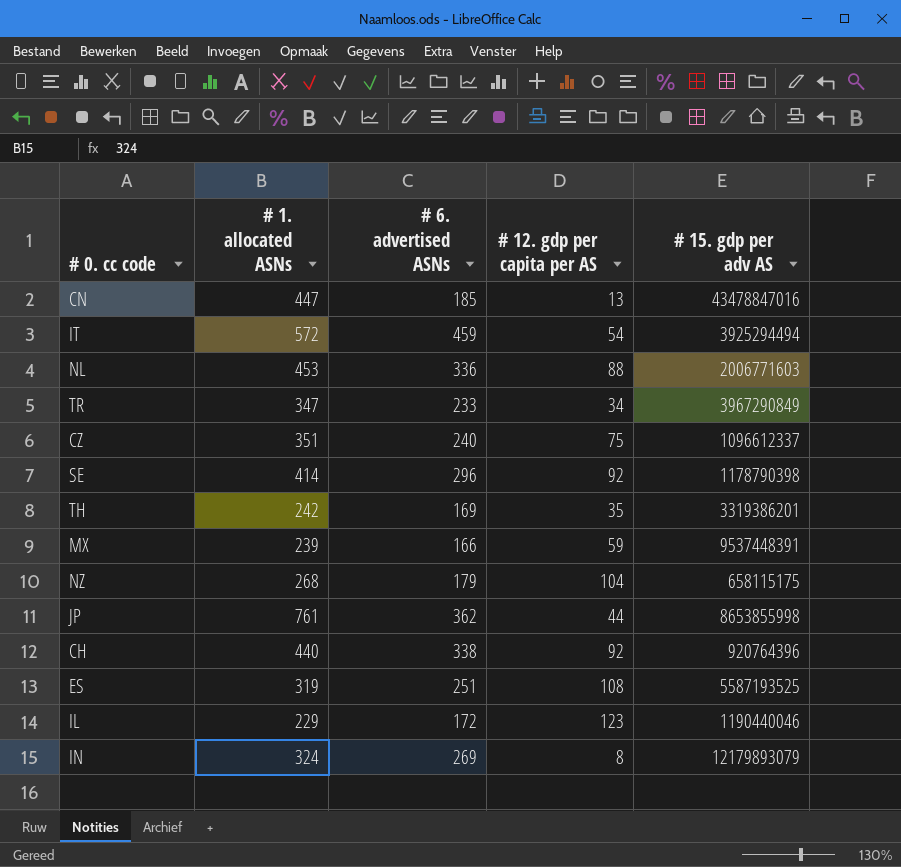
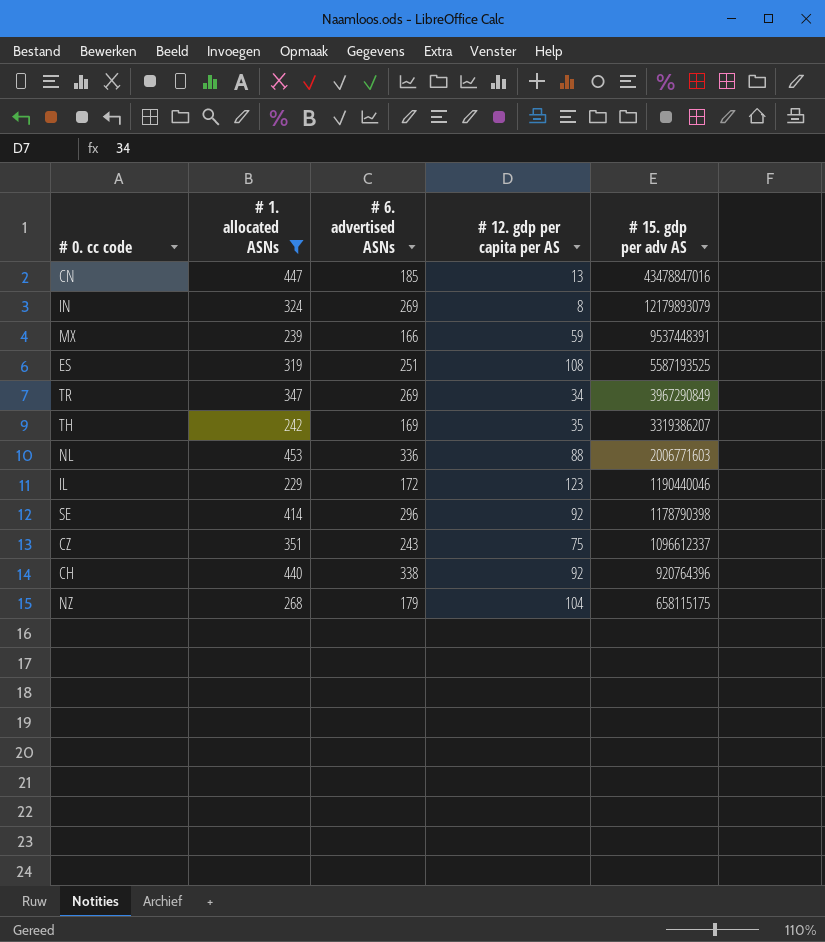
filter: none -> # 1. allocated ASNs <= 453
row order: none -> # 15. gdp per adv AS descending
TR | # 6. advertised ASNs: 233 -> 269
TH | # 15. gdp per adv AS: 3319386201 -> 3319386207
CZ | # 6. advertised ASNs: 240 -> 243

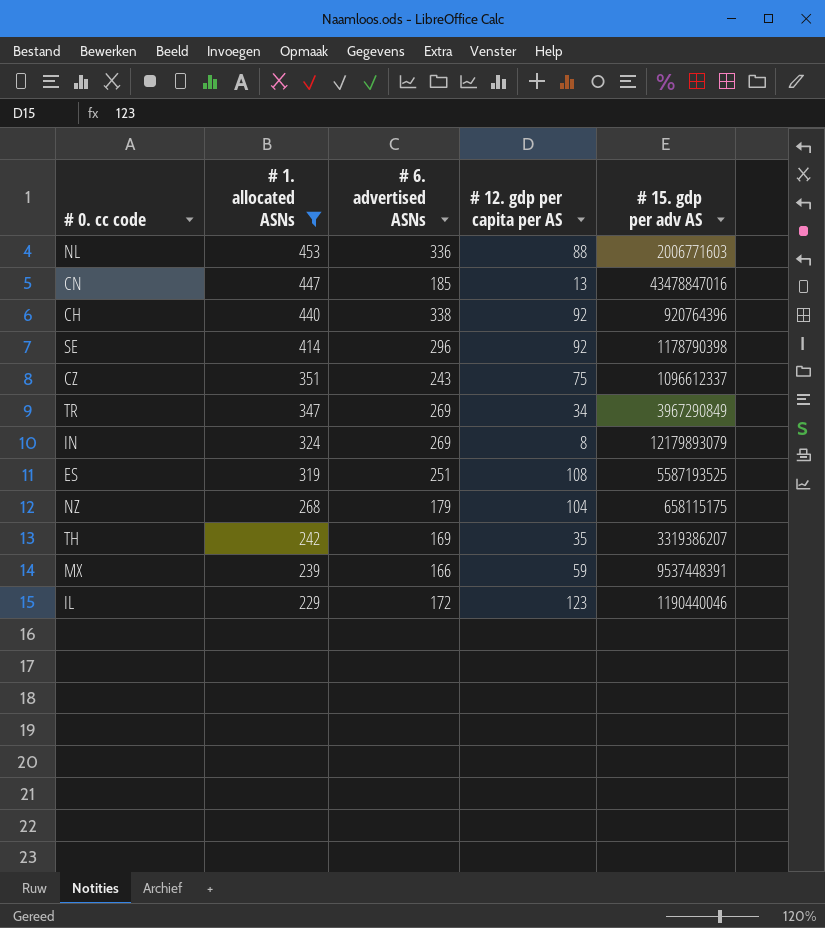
row order: # 15. gdp per adv AS descending -> # 1. allocated ASNs descending

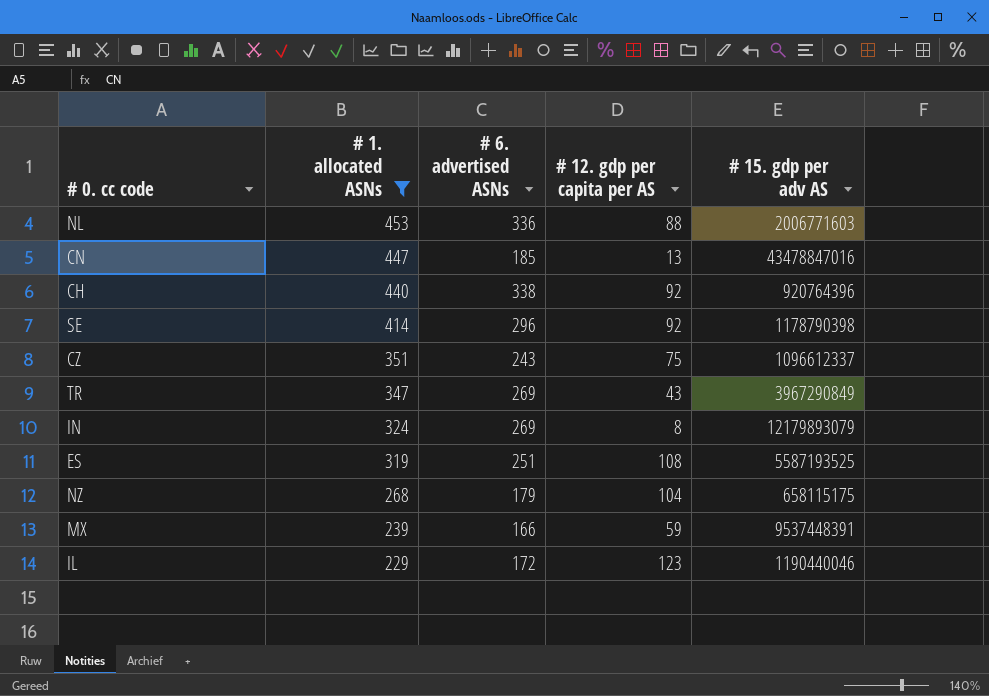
row TH: 242 | 169 | 35 | 3319386207 -> none
TR | # 12. gdp per capita per AS: 34 -> 43

